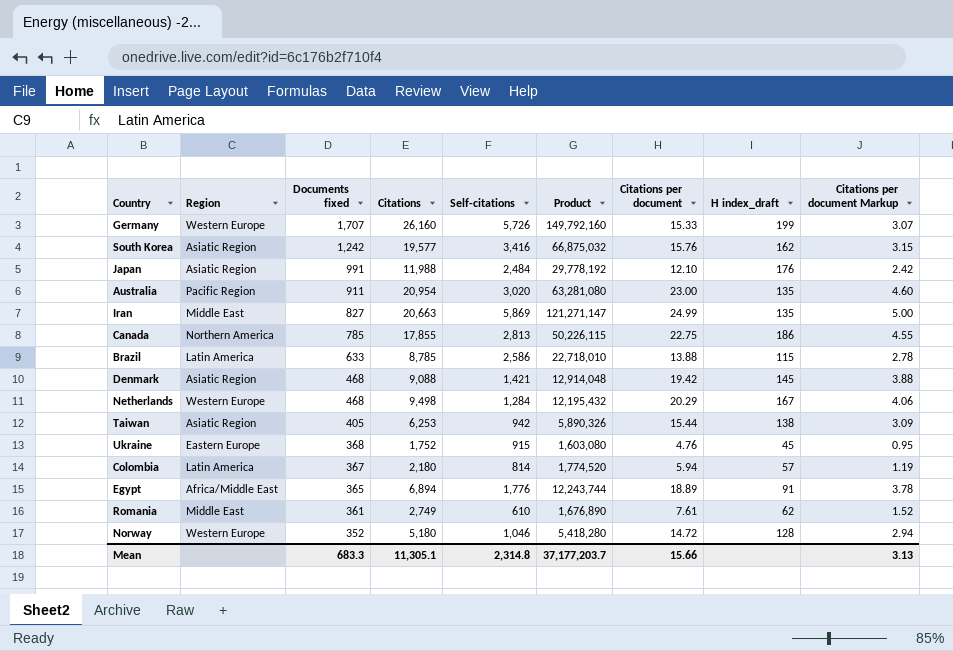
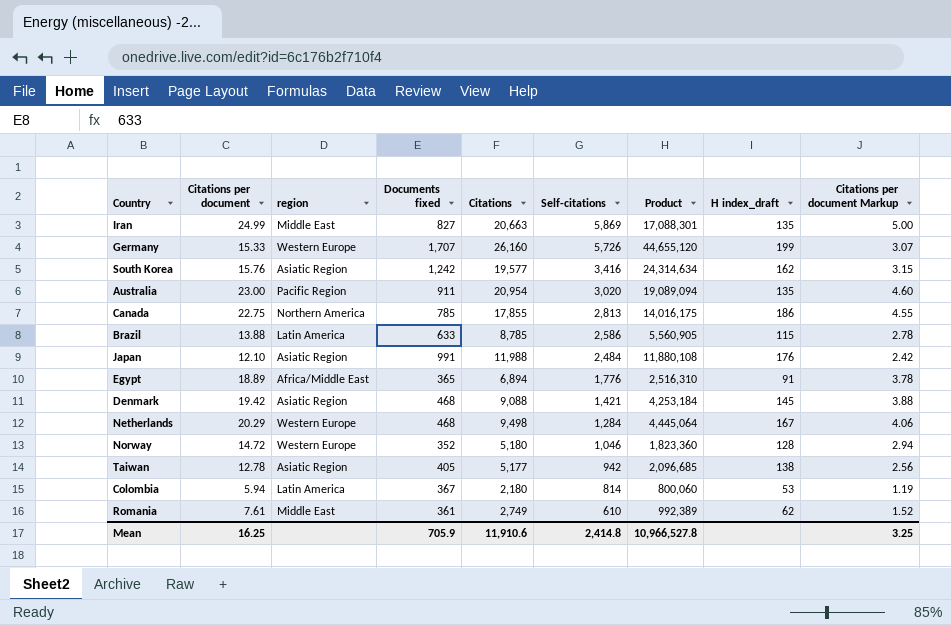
row order: Documents fixed descending -> Self-citations descending
column Citations per document | position: 7 -> 2
column name: Region -> region
column Product | formula: [Citations] * [Self-citations] -> [Documents fixed] * [Citations]
row Ukraine: Eastern Europe | 368 | 1,752 | 915 | 1,603,080 | 4.76 | 45 | 0.95 -> none
Taiwan | Citations per document: 15.44 -> 12.78
Taiwan | Citations: 6,253 -> 5,177
Taiwan | Citations per document Markup: 3.09 -> 2.56
Colombia | H index_draft: 57 -> 53
Mean | Citations per document: 15.66 -> 16.25
Mean | Documents fixed: 683.3 -> 705.9
Mean | Citations: 11,305.1 -> 11,910.6
Mean | Self-citations: 2,314.8 -> 2,414.8
Mean | Product: 37,177,203.7 -> 10,966,527.8
Mean | Citations per document Markup: 3.13 -> 3.25

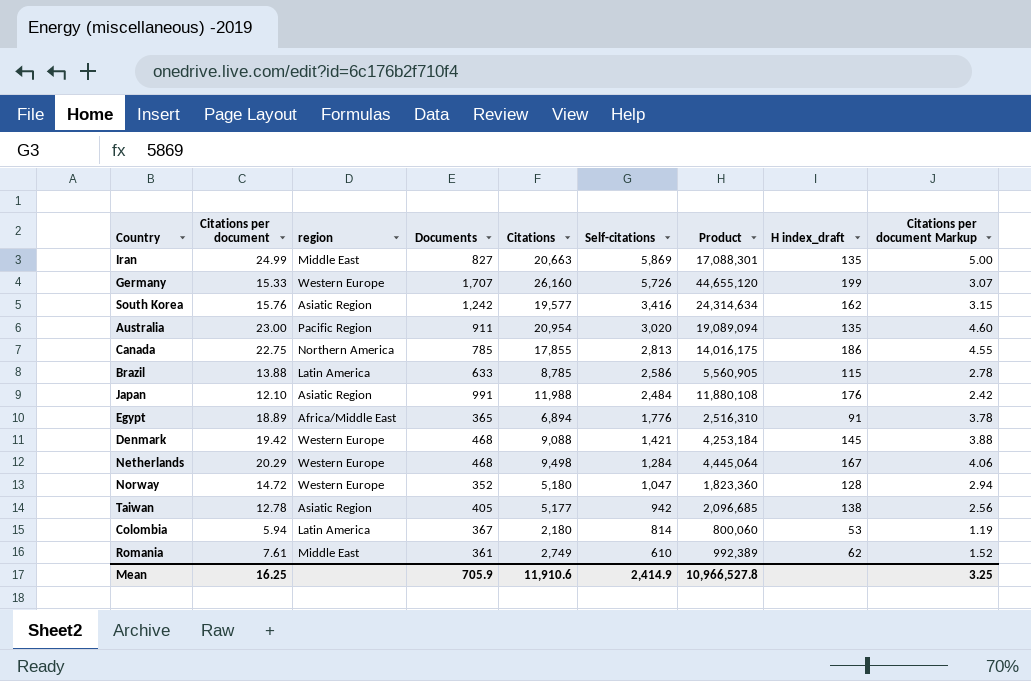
column name: Documents fixed -> Documents
Denmark | region: Asiatic Region -> Western Europe
Norway | Self-citations: 1,046 -> 1,047
Mean | Self-citations: 2,414.8 -> 2,414.9

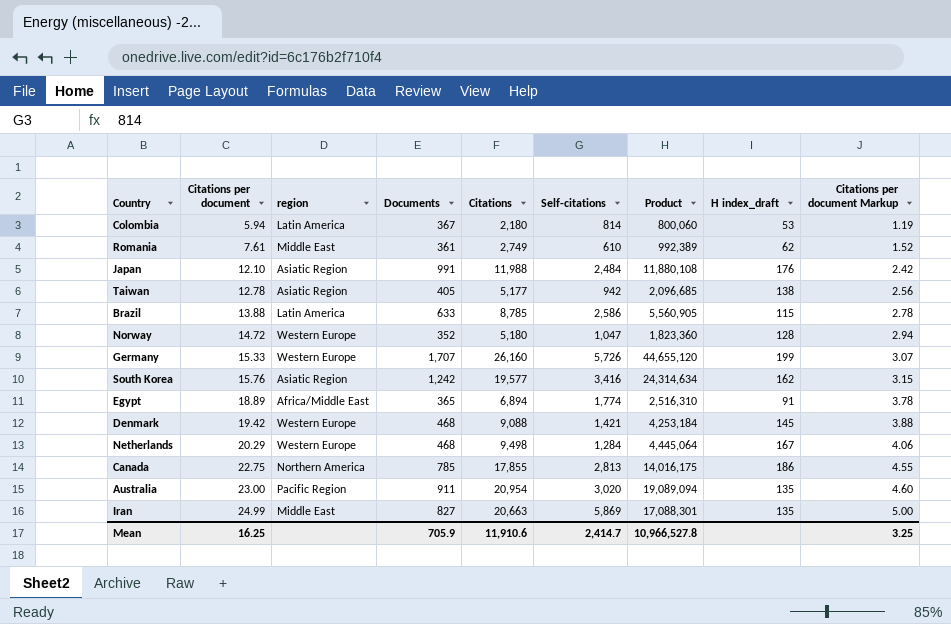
row order: Self-citations descending -> Citations per document ascending
Egypt | Self-citations: 1,776 -> 1,774
Mean | Self-citations: 2,414.9 -> 2,414.7

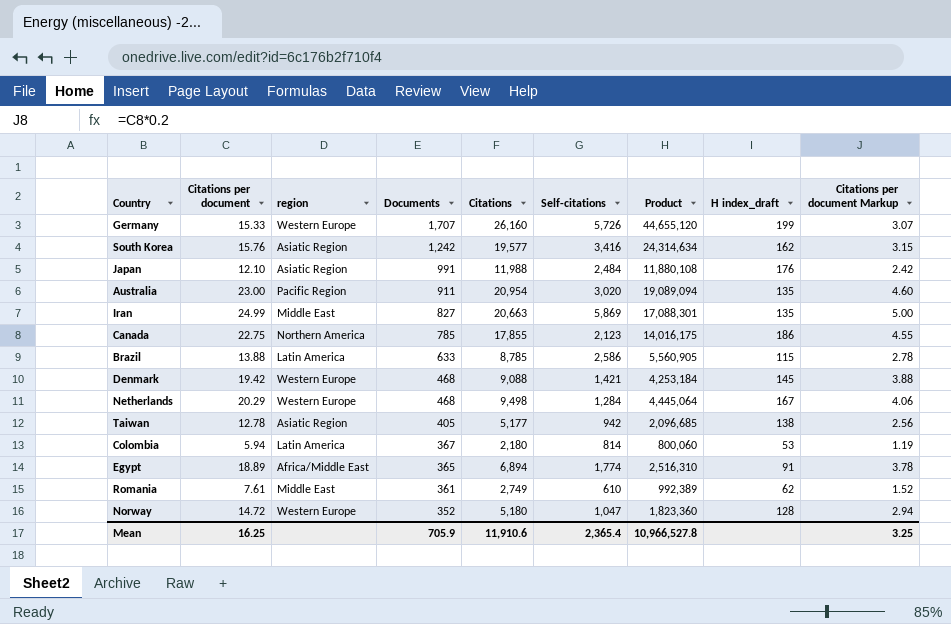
row order: Citations per document ascending -> Documents descending
Canada | Self-citations: 2,813 -> 2,123
Mean | Self-citations: 2,414.7 -> 2,365.4

